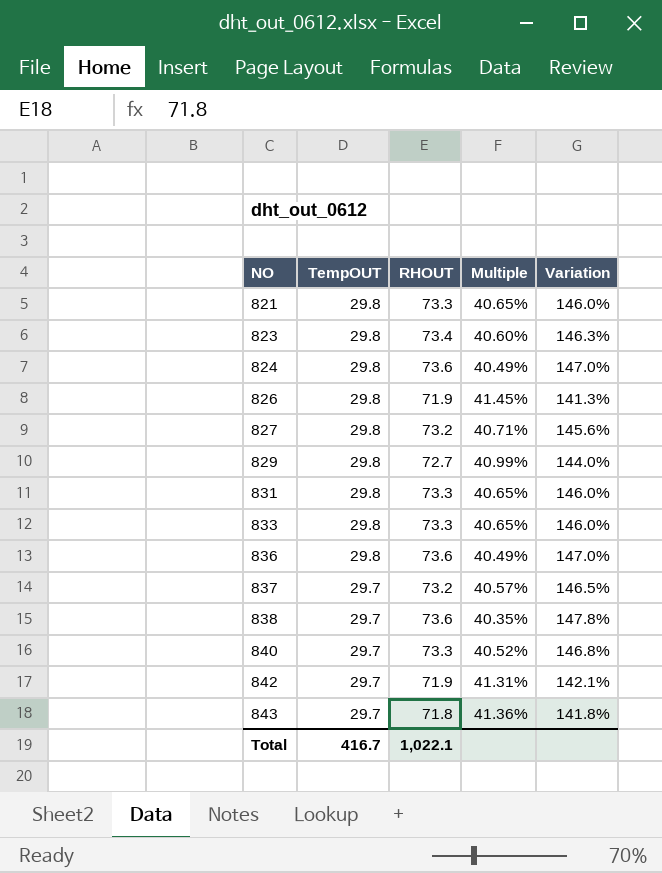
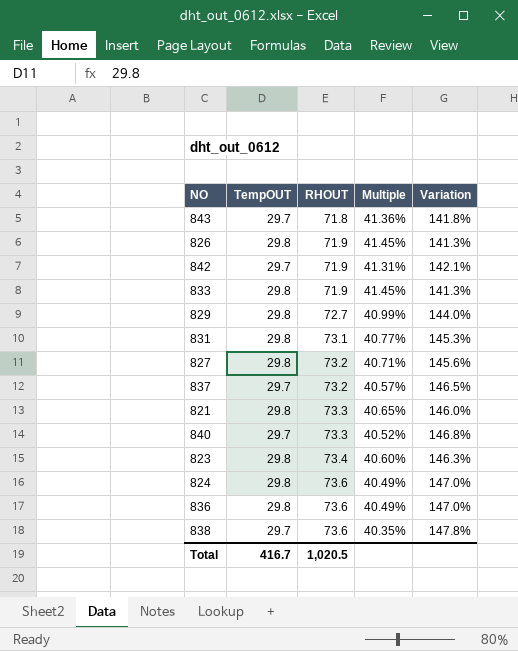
row order: NO ascending -> RHOUT ascending
833 | RHOUT: 73.3 -> 71.9
833 | Multiple: 40.65% -> 41.45%
833 | Variation: 146.0% -> 141.3%
831 | RHOUT: 73.3 -> 73.1
831 | Multiple: 40.65% -> 40.77%
831 | Variation: 146.0% -> 145.3%
Total | RHOUT: 1,022.1 -> 1,020.5

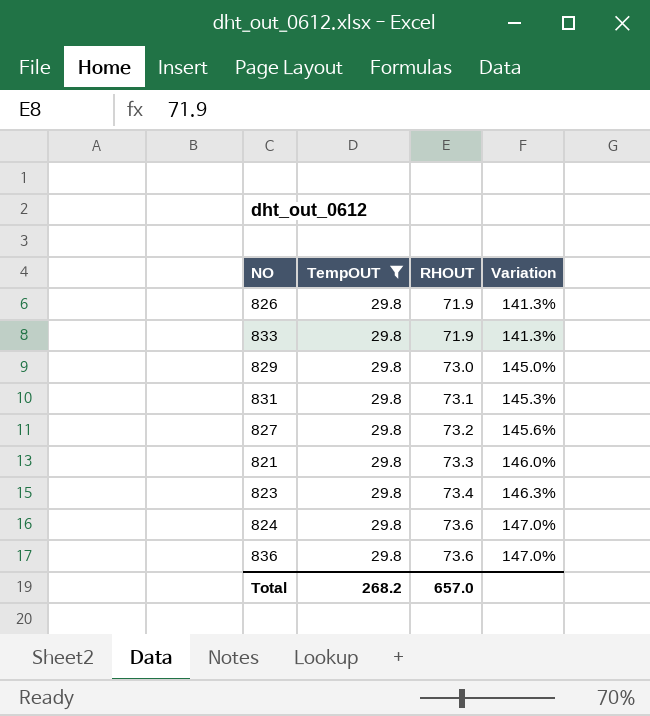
filter: none -> TempOUT = 29.8
column Multiple | formula: [TempOUT] / [RHOUT] -> none
829 | RHOUT: 72.7 -> 73.0
829 | Variation: 144.0% -> 145.0%
Total | TempOUT: 416.7 -> 268.2
Total | RHOUT: 1,020.5 -> 657.0

